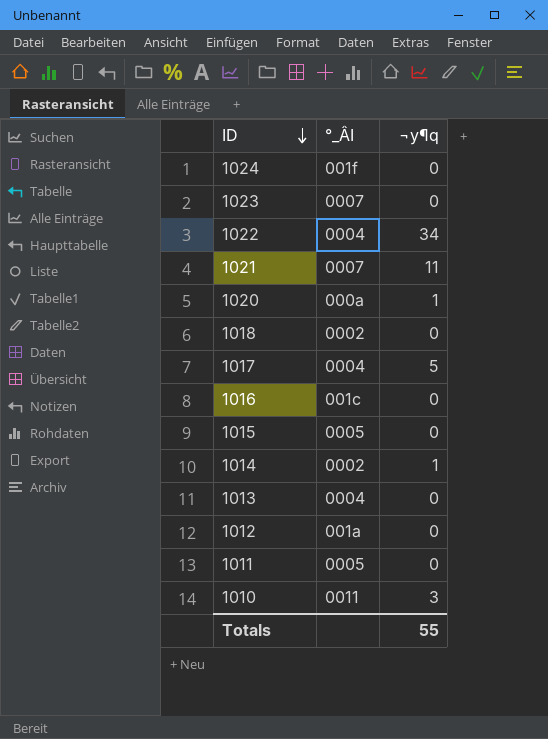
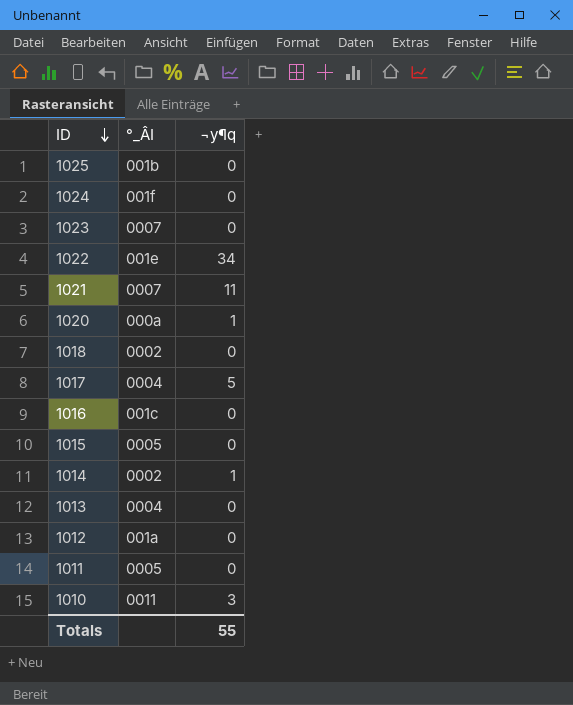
row 1025: none -> 001b | 0
1022 | °_ÂI: 0004 -> 001e

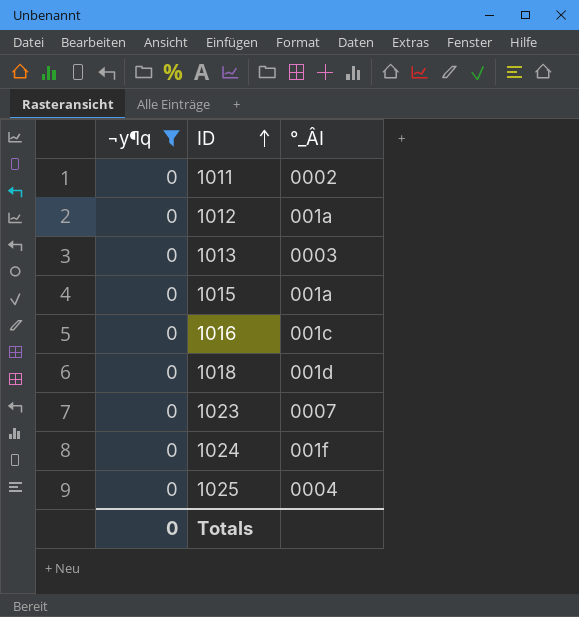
filter: none -> ¬y¶q = 0
row order: ID descending -> ID ascending
column ¬y¶q | position: 3 -> 1
1011 | °_ÂI: 0005 -> 0002
1013 | °_ÂI: 0004 -> 0003
1015 | °_ÂI: 0005 -> 001a
1018 | °_ÂI: 0002 -> 001d
1025 | °_ÂI: 001b -> 0004
Totals | ¬y¶q: 55 -> 0

